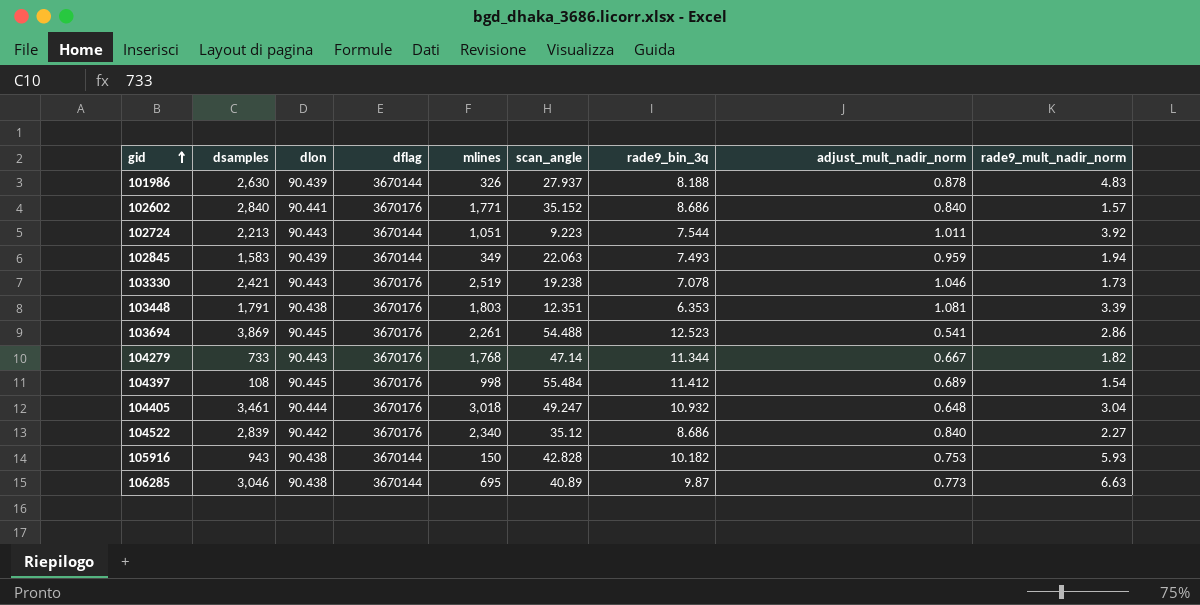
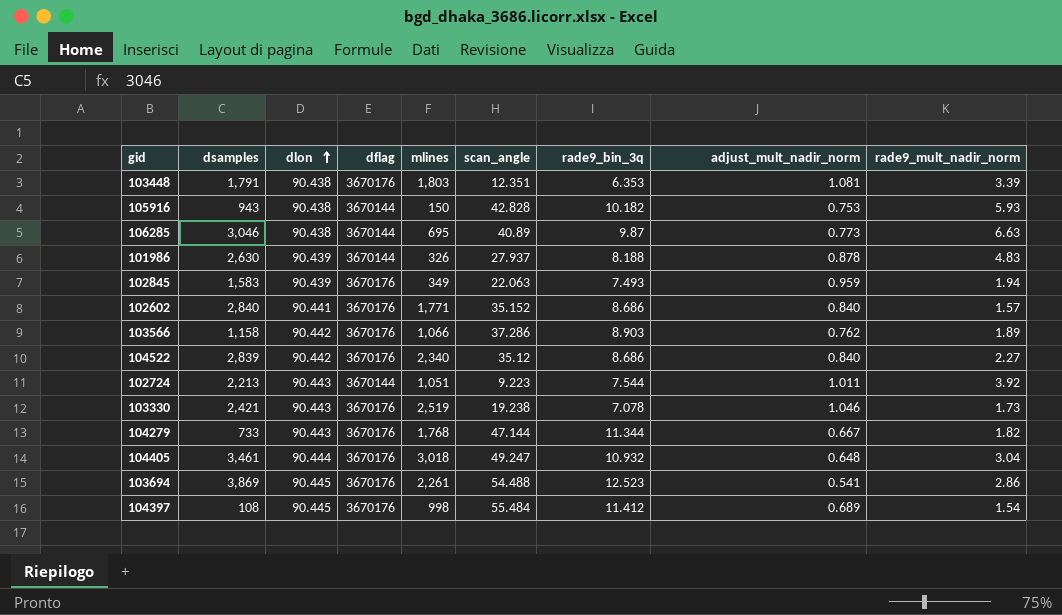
row order: gid ascending -> dlon ascending
102845 | dflag: 3670144 -> 3670176
row 103566: none -> 1,158 | 90.442 | 3670176 | 1,066 | 37.286 | 8.903 | 0.762 | 1.89
104279 | scan_angle: 47.14 -> 47.144

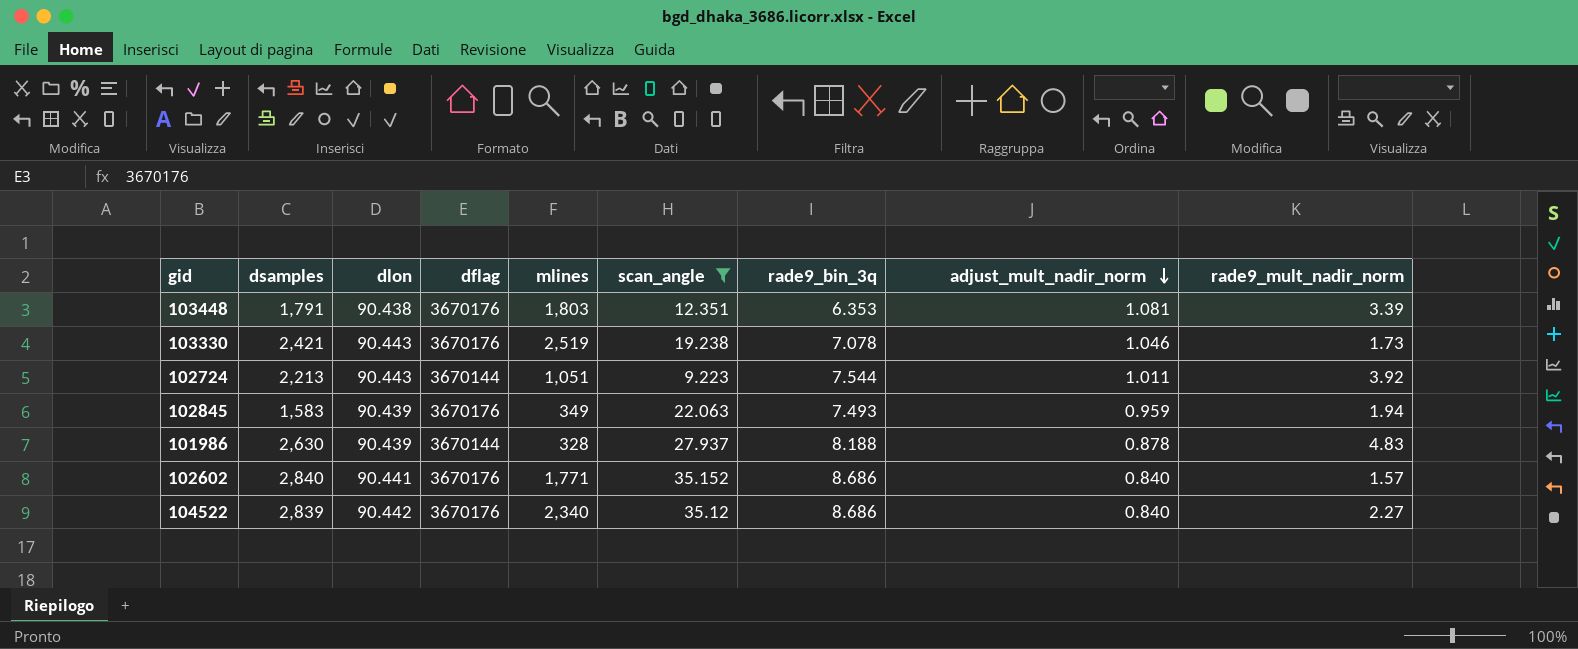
filter: none -> scan_angle <= 35.152
row order: dlon ascending -> adjust_mult_nadir_norm descending
101986 | mlines: 326 -> 328

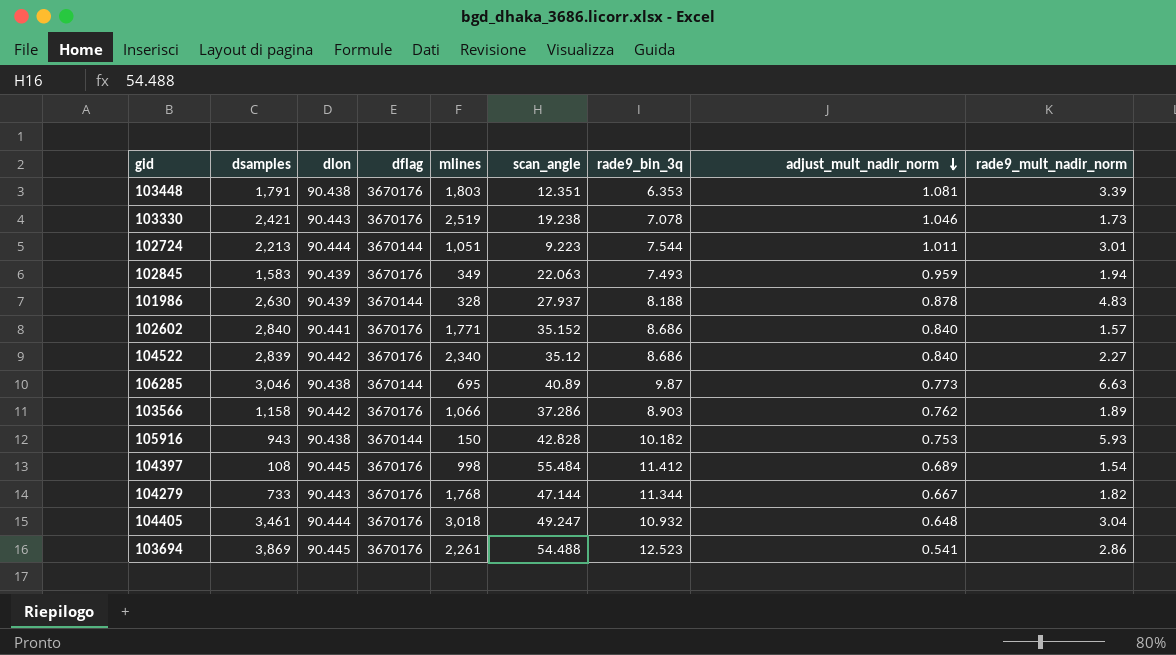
filter: scan_angle <= 35.152 -> none
102724 | dlon: 90.443 -> 90.444
102724 | rade9_mult_nadir_norm: 3.92 -> 3.01

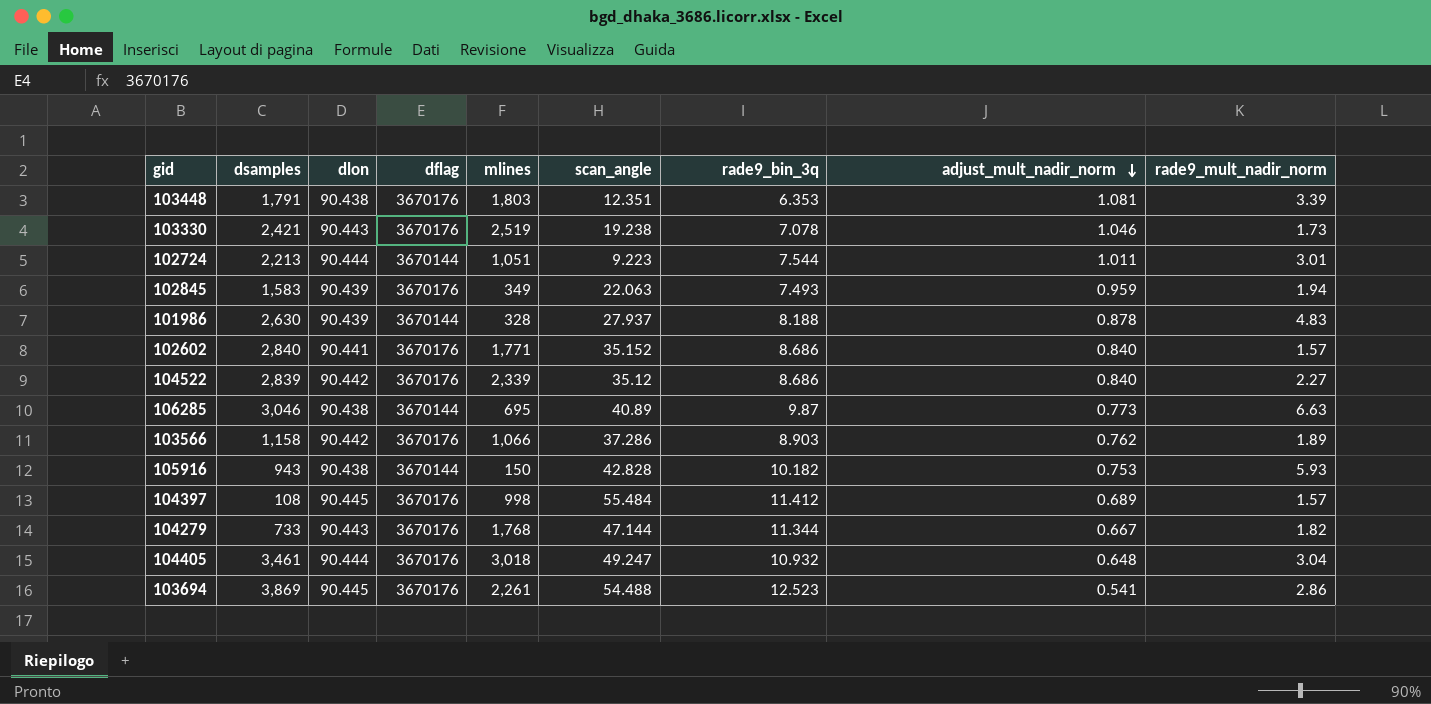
104522 | mlines: 2,340 -> 2,339
104397 | rade9_mult_nadir_norm: 1.54 -> 1.57

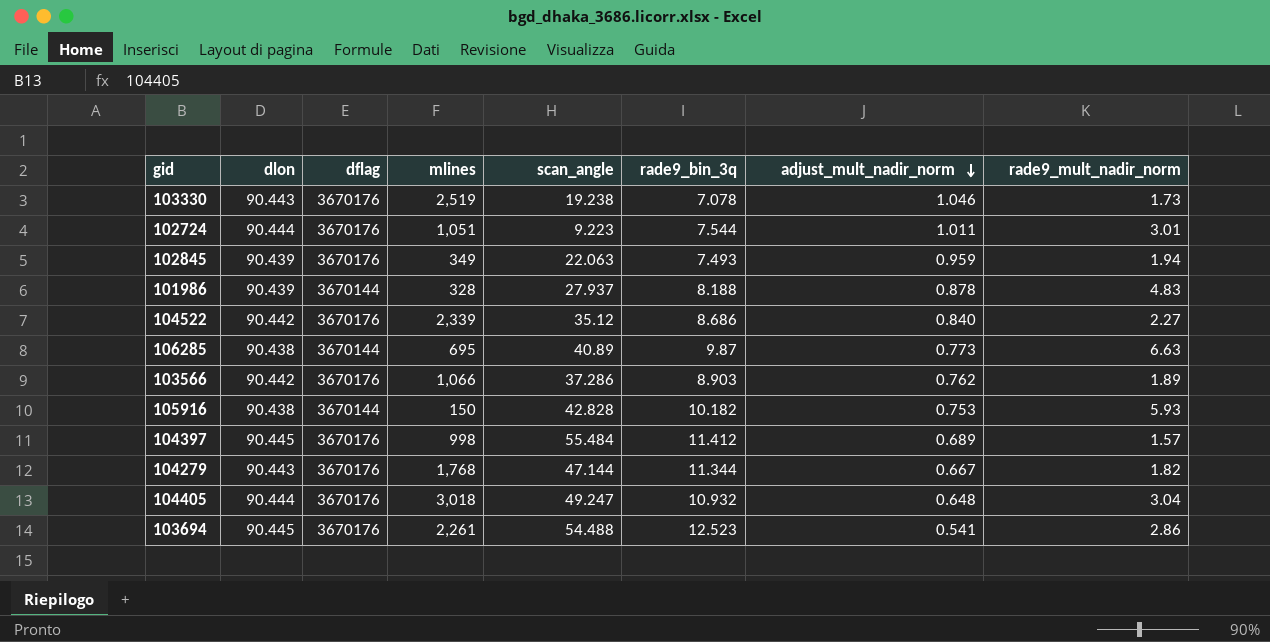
column dsamples | position: 2 -> none
row 103448: 1,791 | 90.438 | 3670176 | 1,803 | 12.351 | 6.353 | 1.081 | 3.39 -> none
row 102602: 2,840 | 90.441 | 3670176 | 1,771 | 35.152 | 8.686 | 0.840 | 1.57 -> none
102724 | dflag: 3670144 -> 3670176

